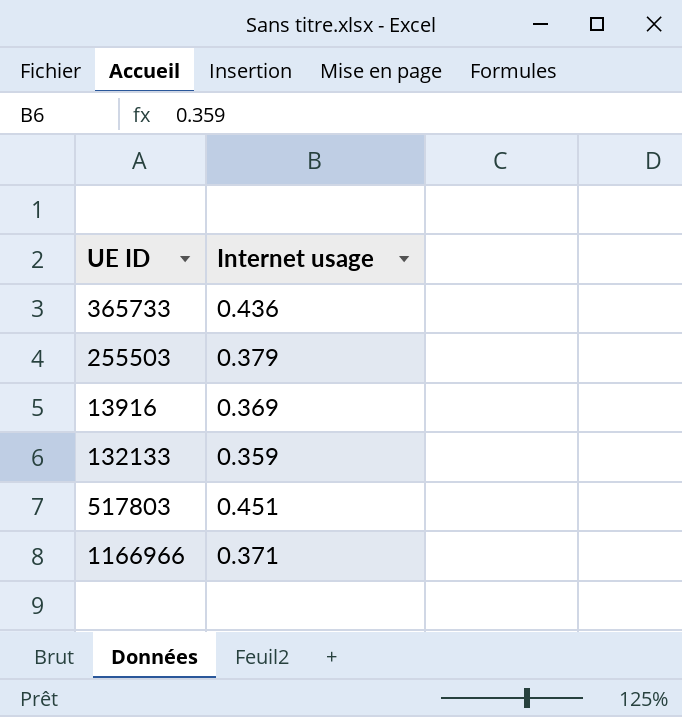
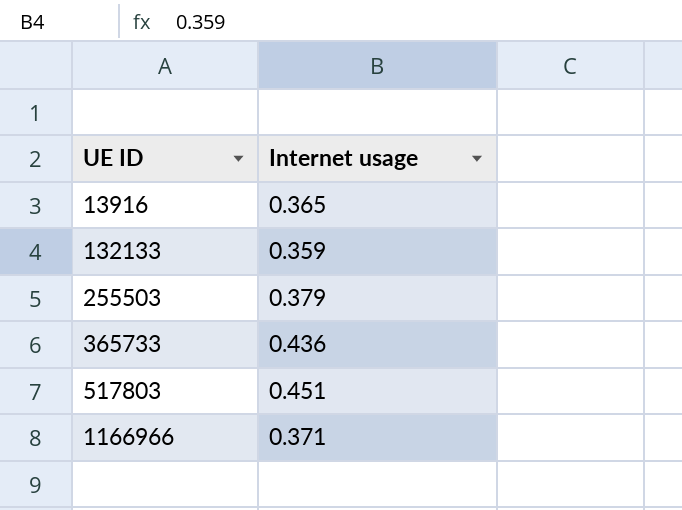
row order: none -> UE ID ascending
13916 | Internet usage: 0.369 -> 0.365

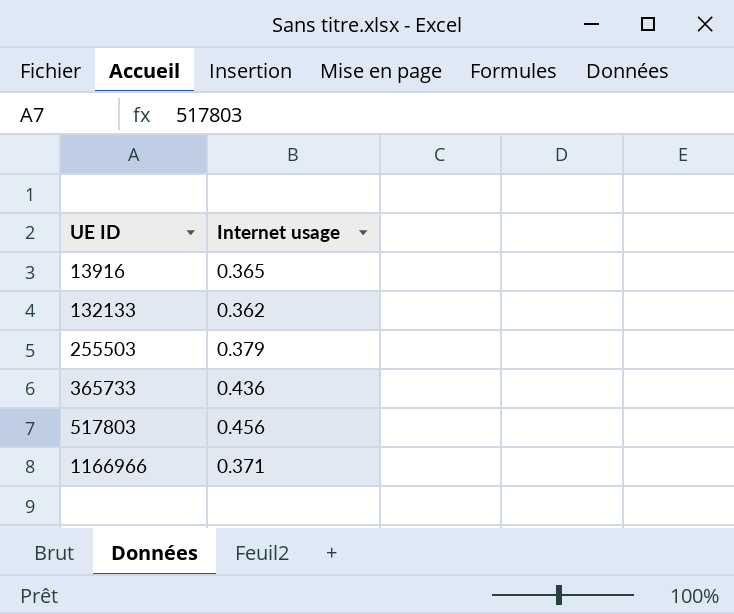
132133 | Internet usage: 0.359 -> 0.362
517803 | Internet usage: 0.451 -> 0.456

